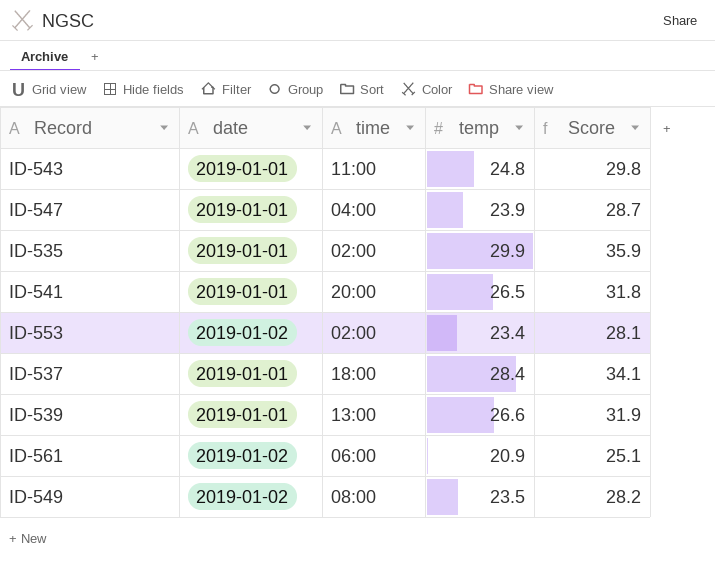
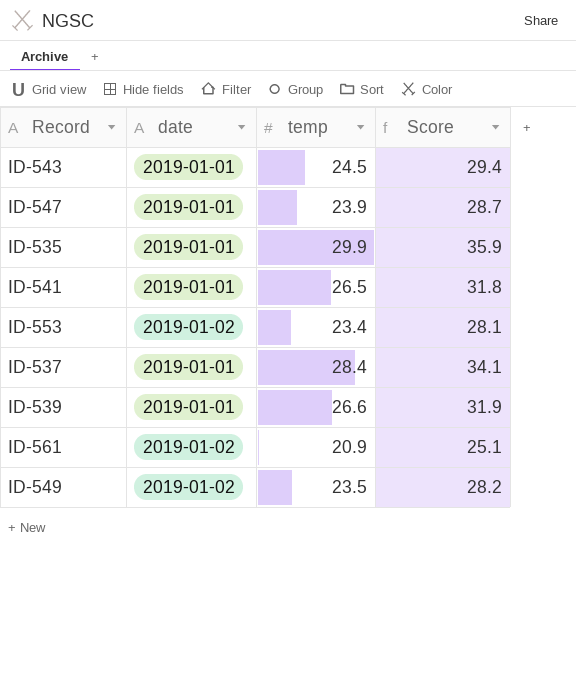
column time | position: 3 -> none
ID-543 | temp: 24.8 -> 24.5
ID-543 | Score: 29.8 -> 29.4

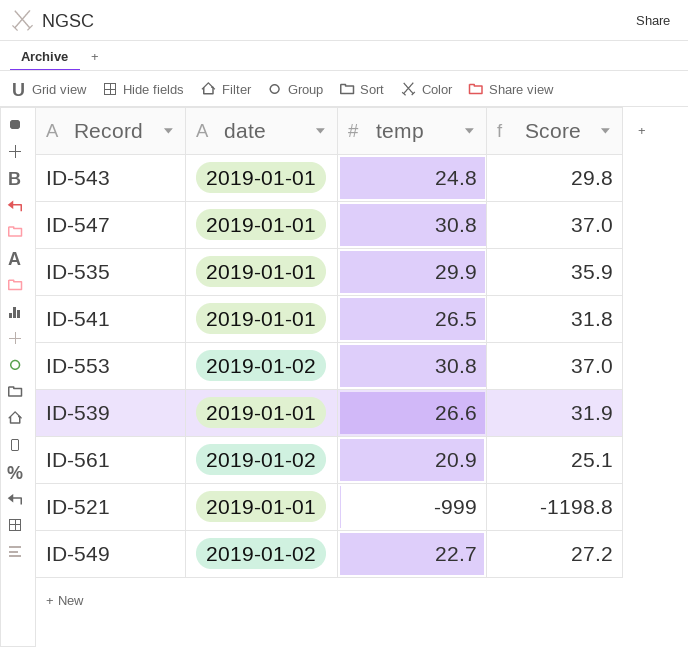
row ID-537: 2019-01-01 | 28.4 | 34.1 -> none
ID-543 | temp: 24.5 -> 24.8
ID-543 | Score: 29.4 -> 29.8
ID-547 | temp: 23.9 -> 30.8
ID-547 | Score: 28.7 -> 37.0
ID-553 | temp: 23.4 -> 30.8
ID-553 | Score: 28.1 -> 37.0
row ID-521: none -> 2019-01-01 | -999 | -1198.8
ID-549 | temp: 23.5 -> 22.7
ID-549 | Score: 28.2 -> 27.2

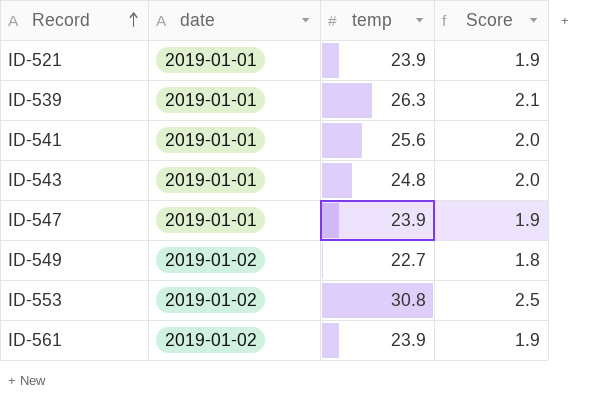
row order: none -> Record ascending
column Score | formula: [temp] * 1.2 -> [temp] * 0.08
row ID-535: 2019-01-01 | 29.9 | 35.9 -> none
ID-521 | temp: -999 -> 23.9
ID-539 | temp: 26.6 -> 26.3
ID-541 | temp: 26.5 -> 25.6
ID-547 | temp: 30.8 -> 23.9
ID-561 | temp: 20.9 -> 23.9

